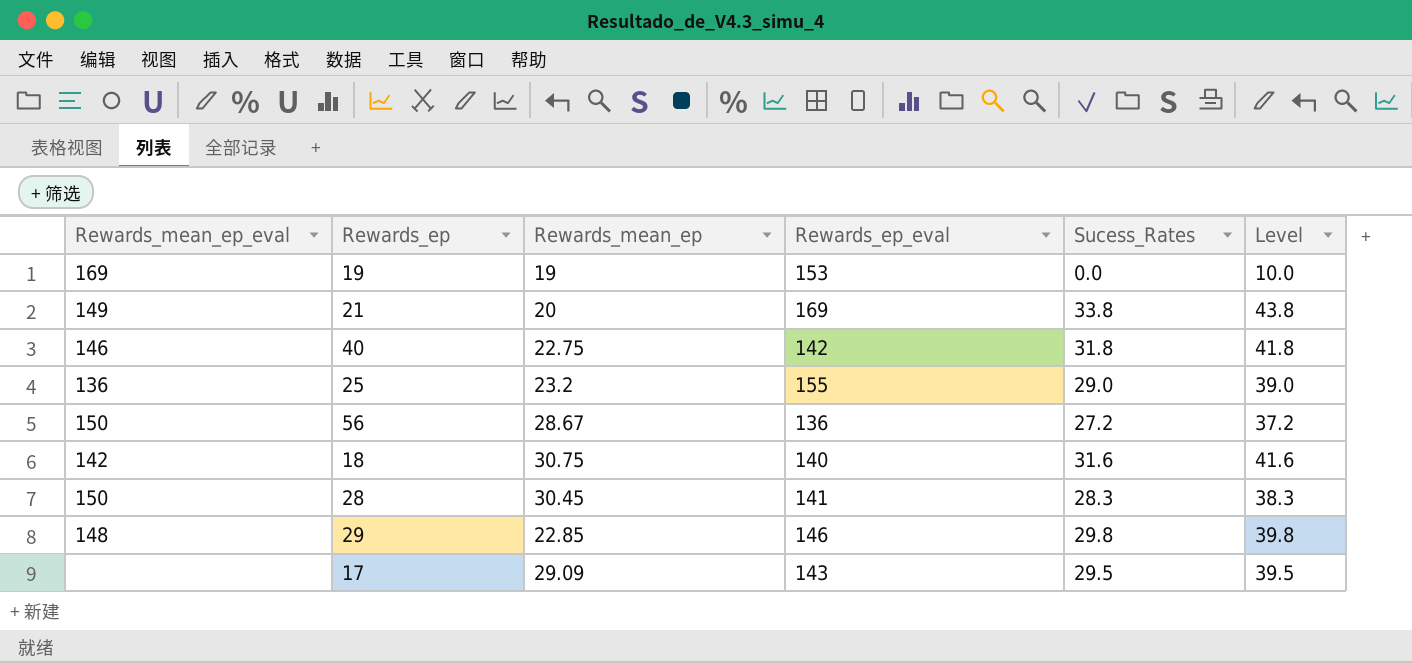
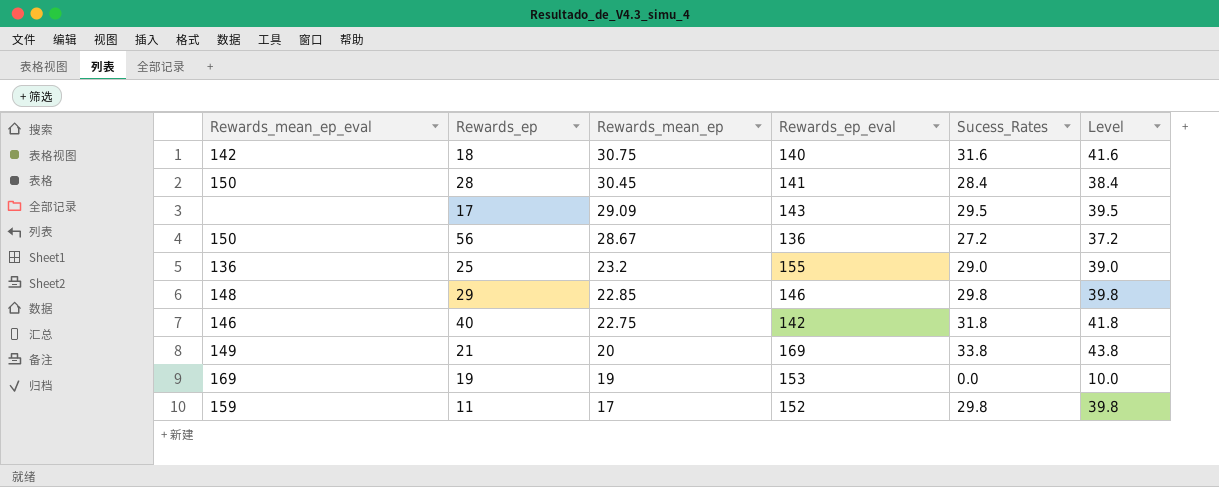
row order: none -> Rewards_mean_ep descending
28 | Sucess_Rates: 28.3 -> 28.4
28 | Level: 38.3 -> 38.4
row 11: none -> 159 | 17 | 152 | 29.8 | 39.8

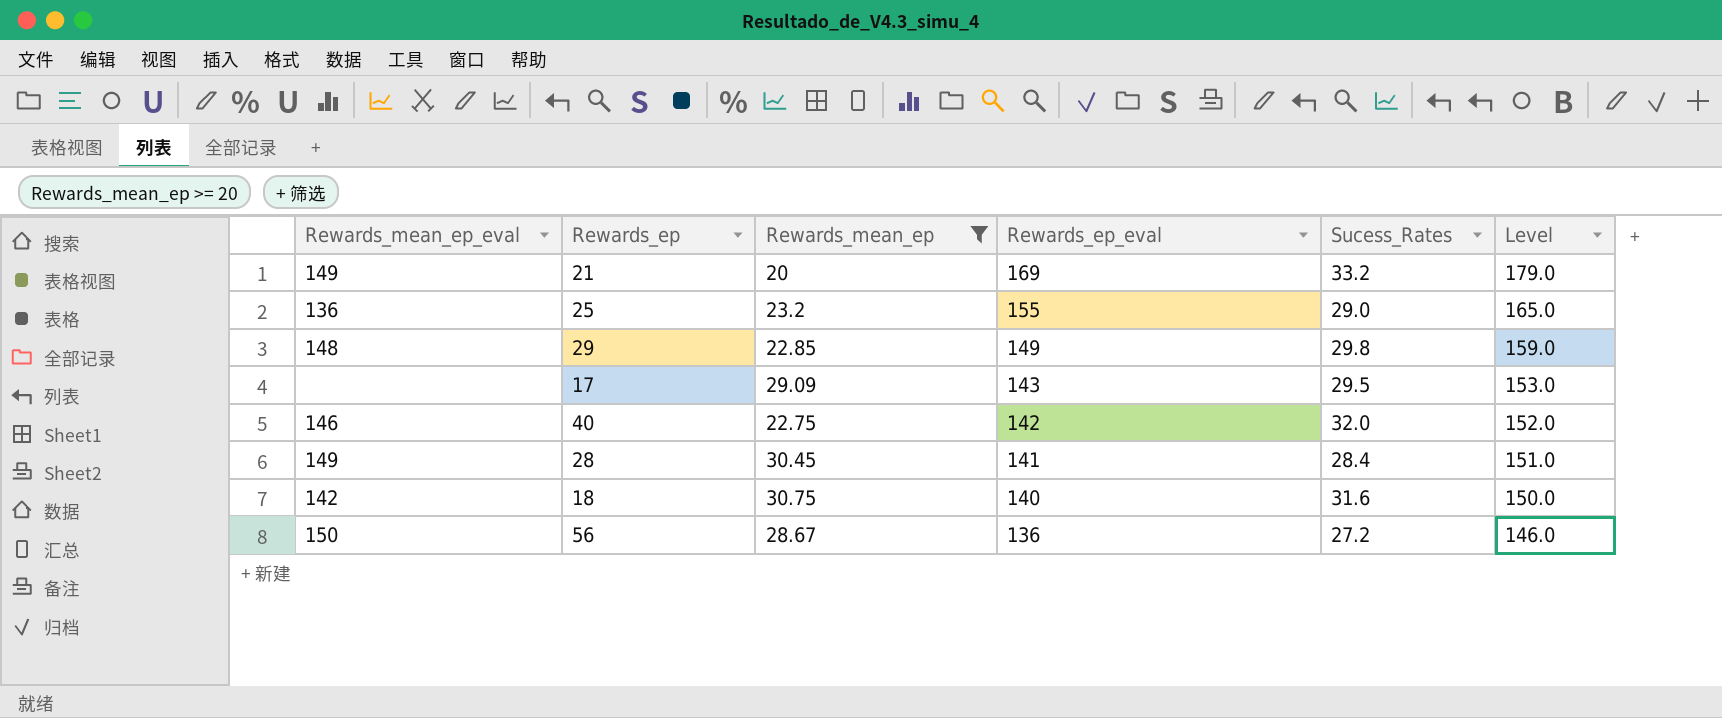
filter: none -> Rewards_mean_ep >= 20
row order: Rewards_mean_ep descending -> Rewards_ep_eval descending
column Level | formula: [Sucess_Rates] + 10 -> [Rewards_ep_eval] + 10
21 | Sucess_Rates: 33.8 -> 33.2
29 | Rewards_ep_eval: 146 -> 149
40 | Sucess_Rates: 31.8 -> 32.0
28 | Rewards_mean_ep_eval: 150 -> 149

